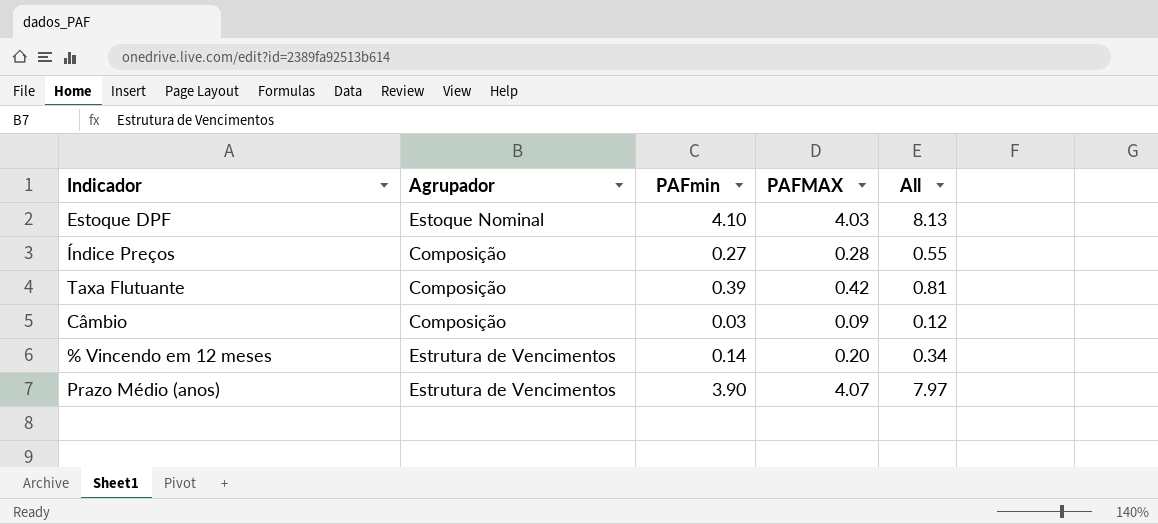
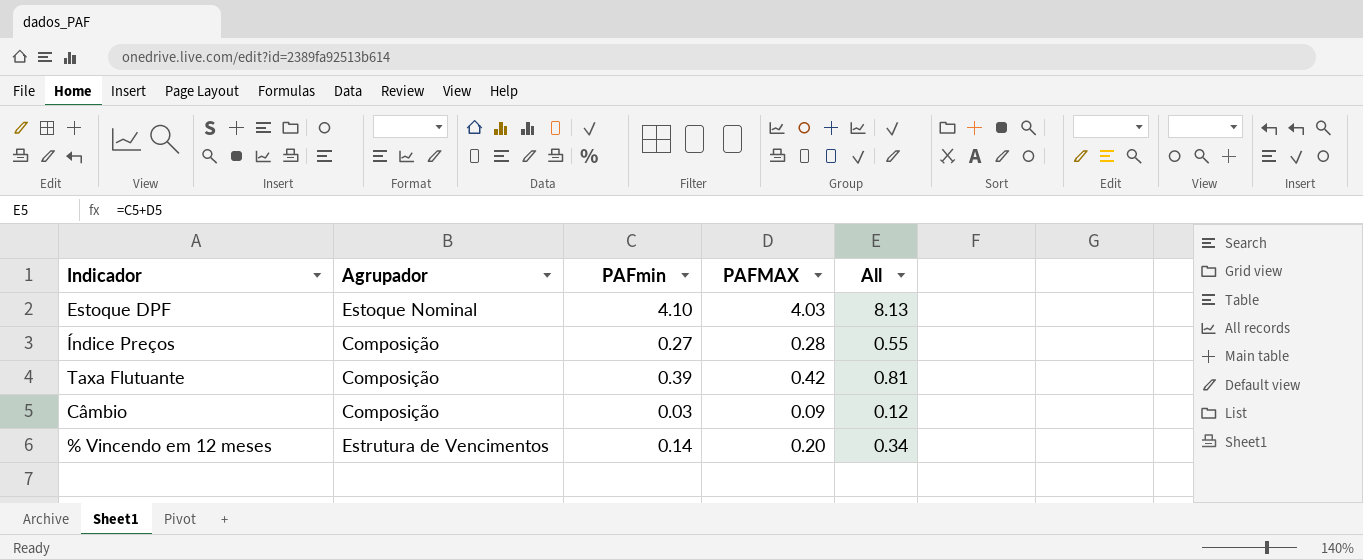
row Prazo Médio (anos): Estrutura de Vencimentos | 3.90 | 4.07 | 7.97 -> none

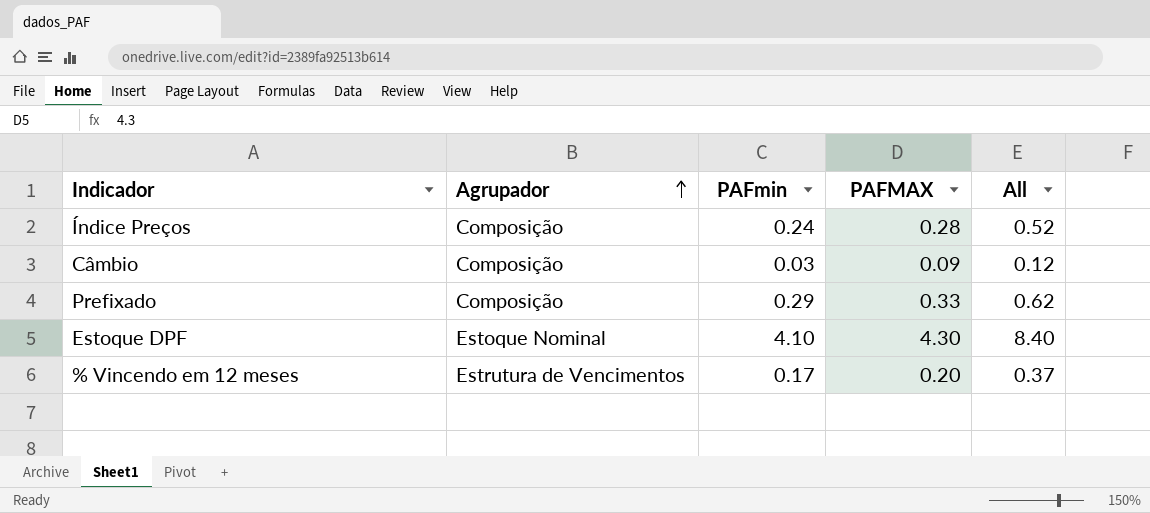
row order: none -> Agrupador ascending
row Taxa Flutuante: Composição | 0.39 | 0.42 | 0.81 -> none
Índice Preços | PAFmin: 0.27 -> 0.24
Índice Preços | All: 0.55 -> 0.52
row Prefixado: none -> Composição | 0.29 | 0.33 | 0.62
Estoque DPF | PAFMAX: 4.03 -> 4.30
Estoque DPF | All: 8.13 -> 8.40
% Vincendo em 12 meses | PAFmin: 0.14 -> 0.17
% Vincendo em 12 meses | All: 0.34 -> 0.37

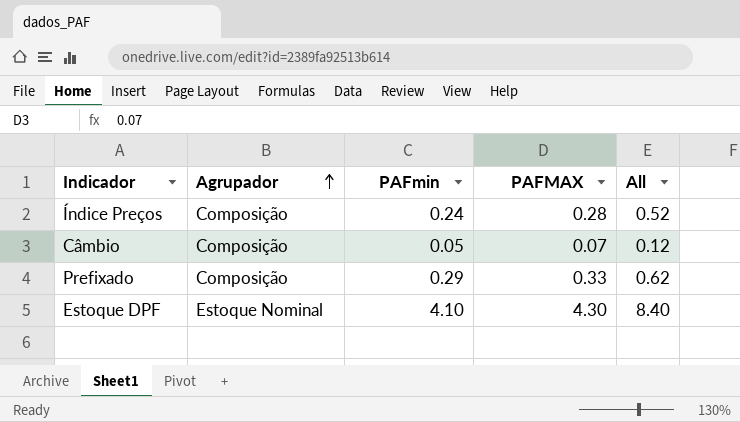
row % Vincendo em 12 meses: Estrutura de Vencimentos | 0.17 | 0.20 | 0.37 -> none
Câmbio | PAFmin: 0.03 -> 0.05
Câmbio | PAFMAX: 0.09 -> 0.07

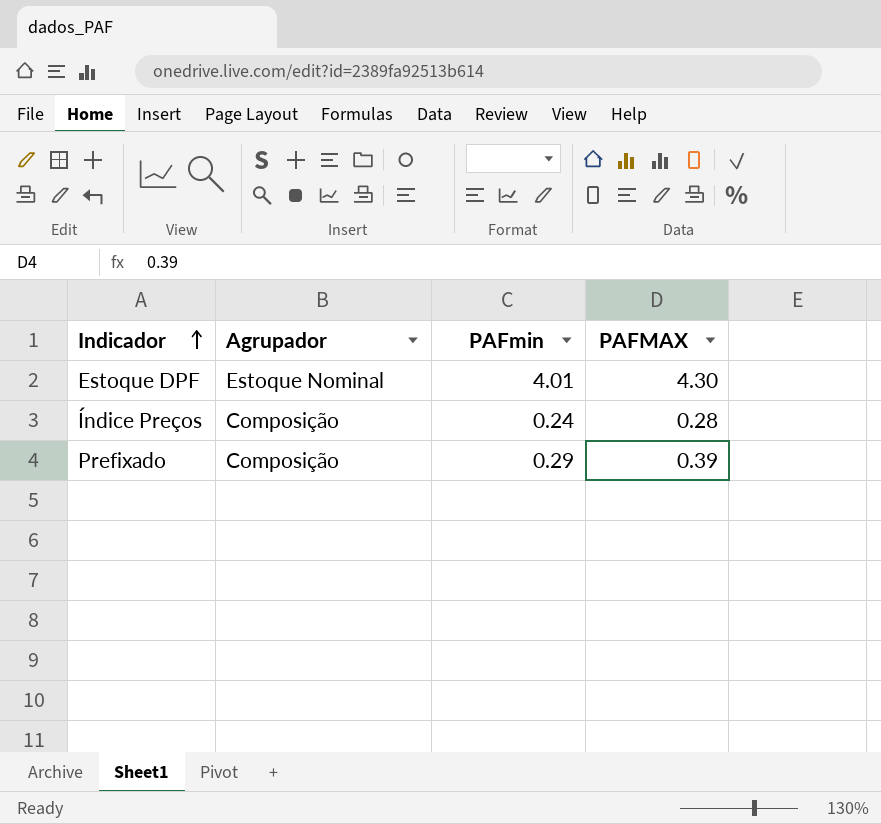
row order: Agrupador ascending -> Indicador ascending
column All | formula: [PAFmin] + [PAFMAX] -> none
row Câmbio: Composição | 0.05 | 0.07 | 0.12 -> none
Estoque DPF | PAFmin: 4.10 -> 4.01
Prefixado | PAFMAX: 0.33 -> 0.39

